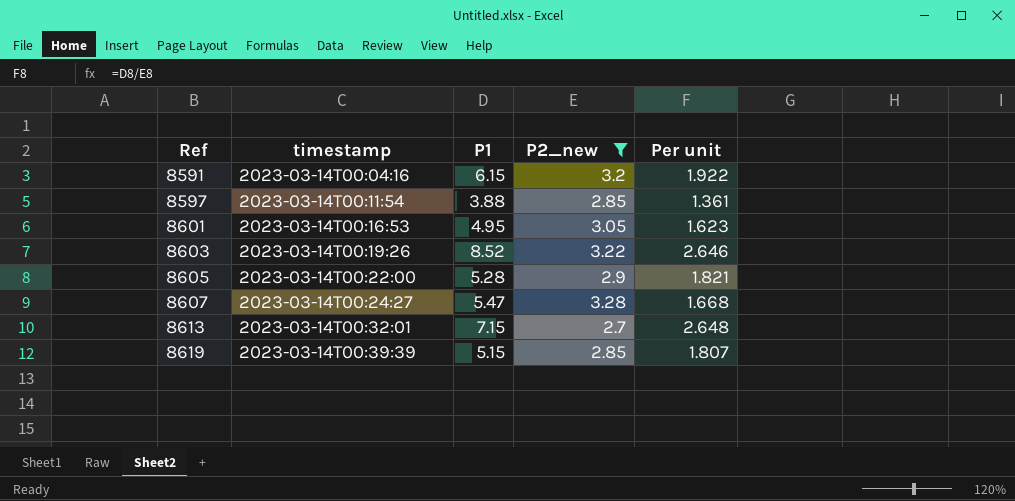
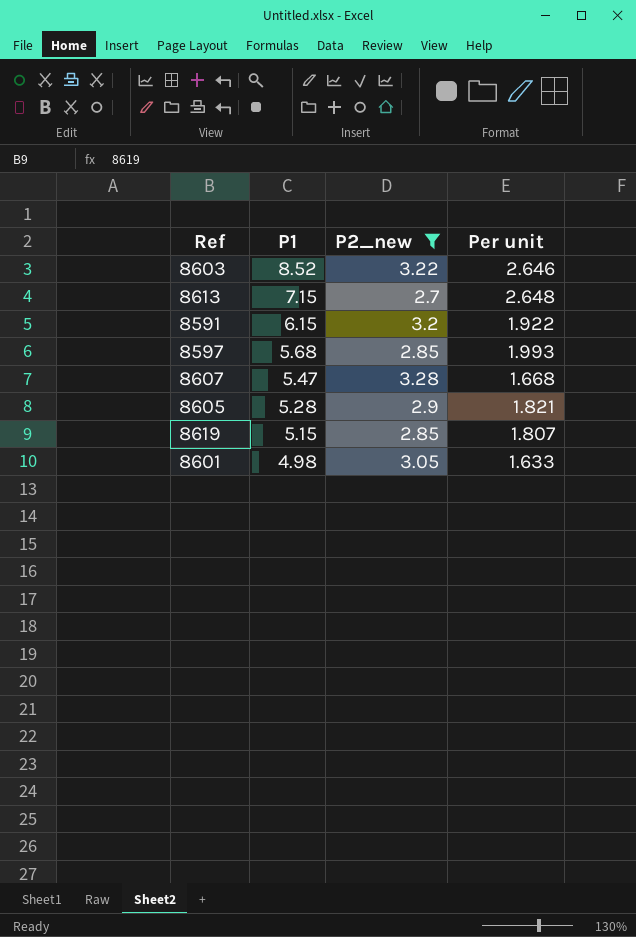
row order: Ref ascending -> P1 descending
column timestamp | position: 2 -> none
8597 | P1: 3.88 -> 5.68
8597 | Per unit: 1.361 -> 1.993
8601 | P1: 4.95 -> 4.98
8601 | Per unit: 1.623 -> 1.633

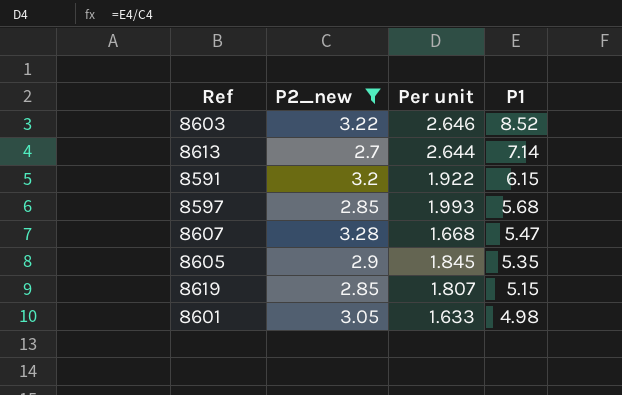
column P1 | position: 2 -> 4
8613 | Per unit: 2.648 -> 2.644
8613 | P1: 7.15 -> 7.14
8605 | Per unit: 1.821 -> 1.845
8605 | P1: 5.28 -> 5.35

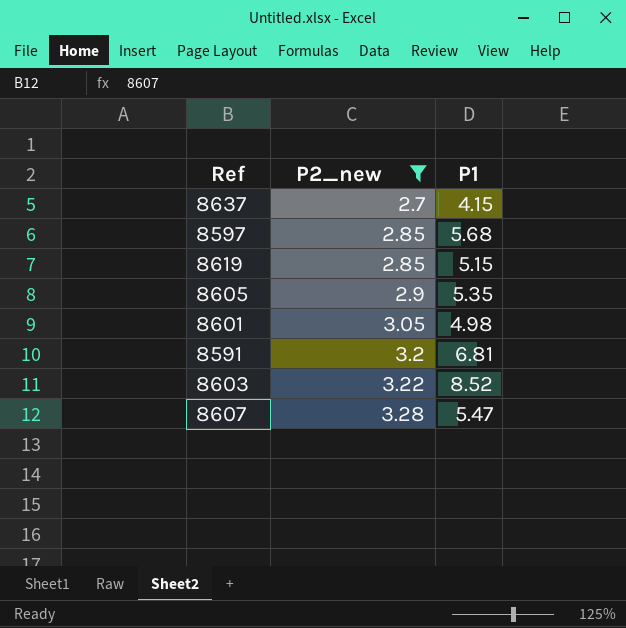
row order: P1 descending -> P2_new ascending
column Per unit | formula: [P1] / [P2_new] -> none
row 8613: 2.7 | 2.644 | 7.14 -> none
row 8637: none -> 2.7 | 4.15
8591 | P1: 6.15 -> 6.81

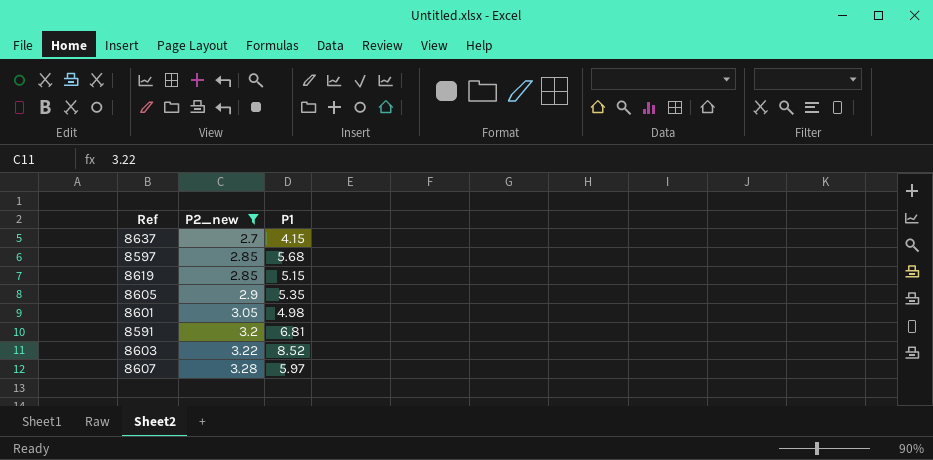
8607 | P1: 5.47 -> 5.97

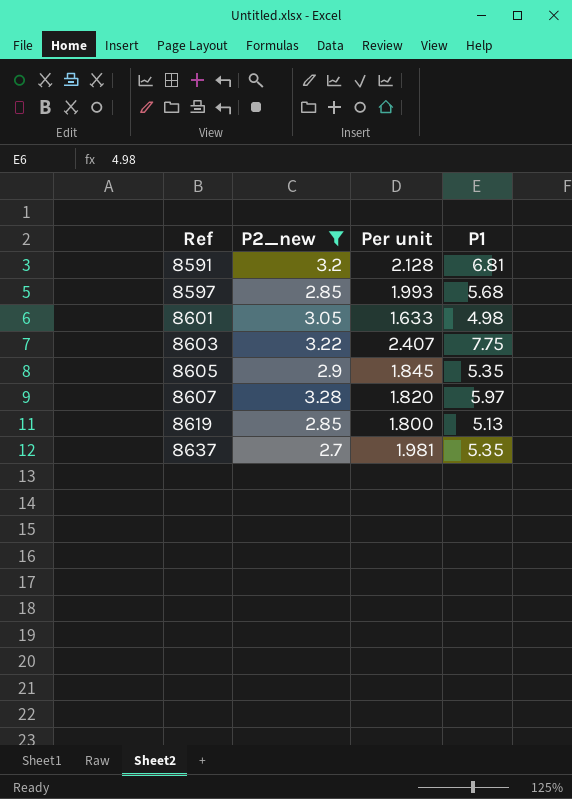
row order: P2_new ascending -> Ref ascending
column Per unit | formula: none -> [P1] / [P2_new]
8603 | P1: 8.52 -> 7.75
8619 | P1: 5.15 -> 5.13
8637 | P1: 4.15 -> 5.35

